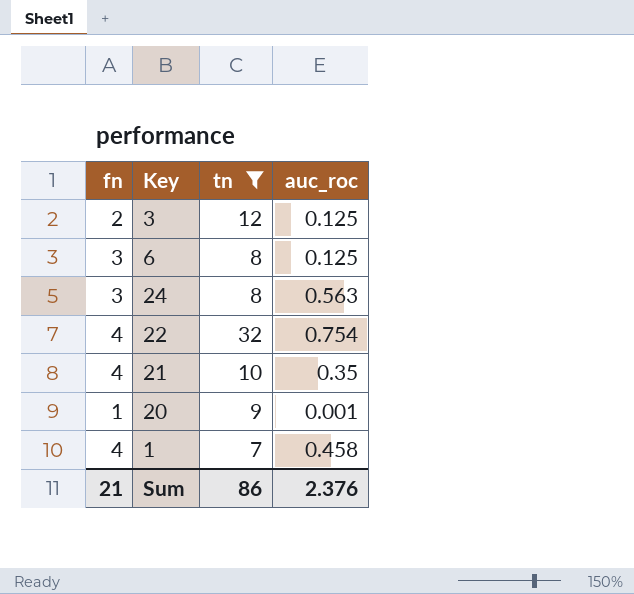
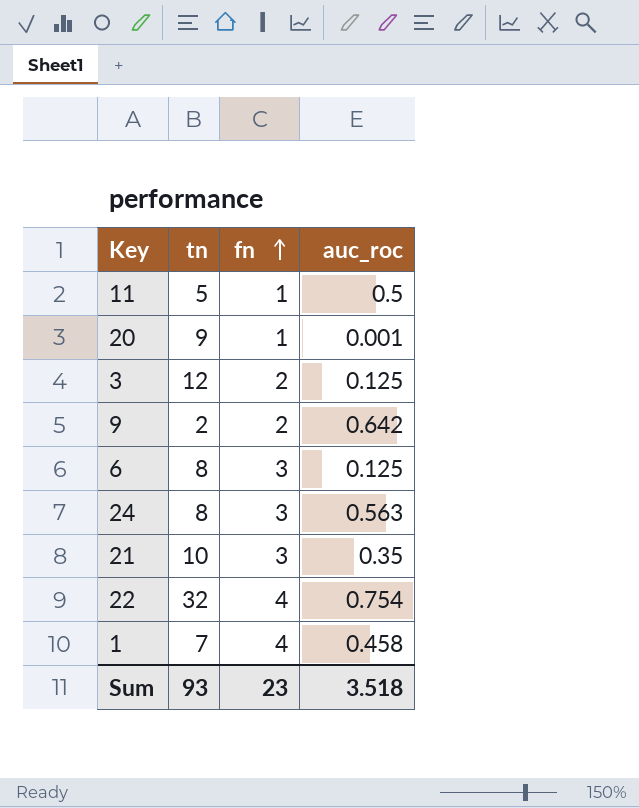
filter: tn >= 7 -> none
row order: none -> fn ascending
column fn | position: 1 -> 3
21 | fn: 4 -> 3
Sum | tn: 86 -> 93
Sum | fn: 21 -> 23
Sum | auc_roc: 2.376 -> 3.518

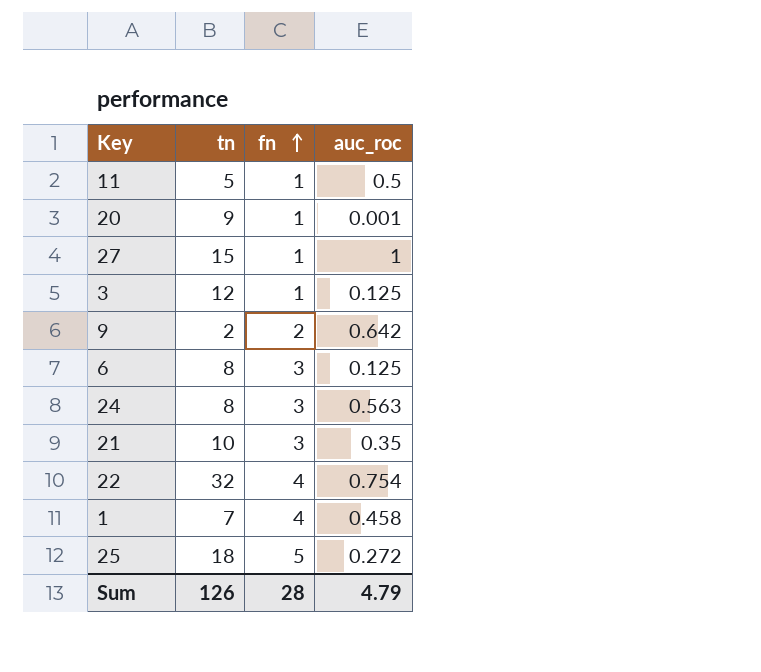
row 27: none -> 15 | 1 | 1
3 | fn: 2 -> 1
row 25: none -> 18 | 5 | 0.272
Sum | tn: 93 -> 126
Sum | fn: 23 -> 28
Sum | auc_roc: 3.518 -> 4.79

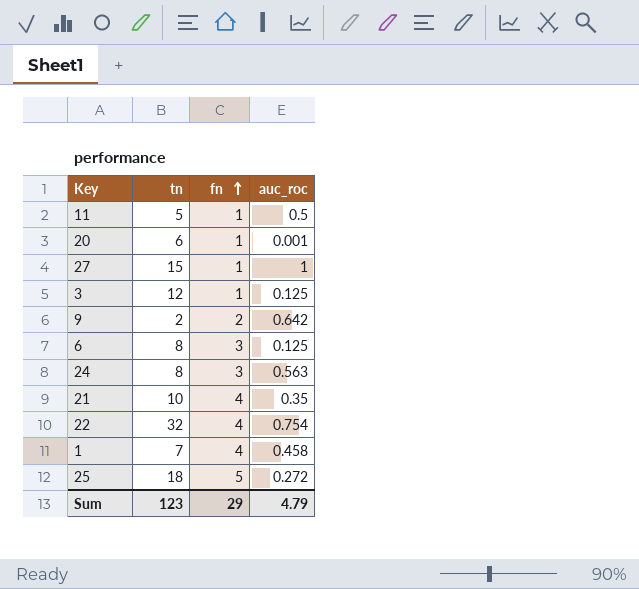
20 | tn: 9 -> 6
21 | fn: 3 -> 4
Sum | tn: 126 -> 123
Sum | fn: 28 -> 29

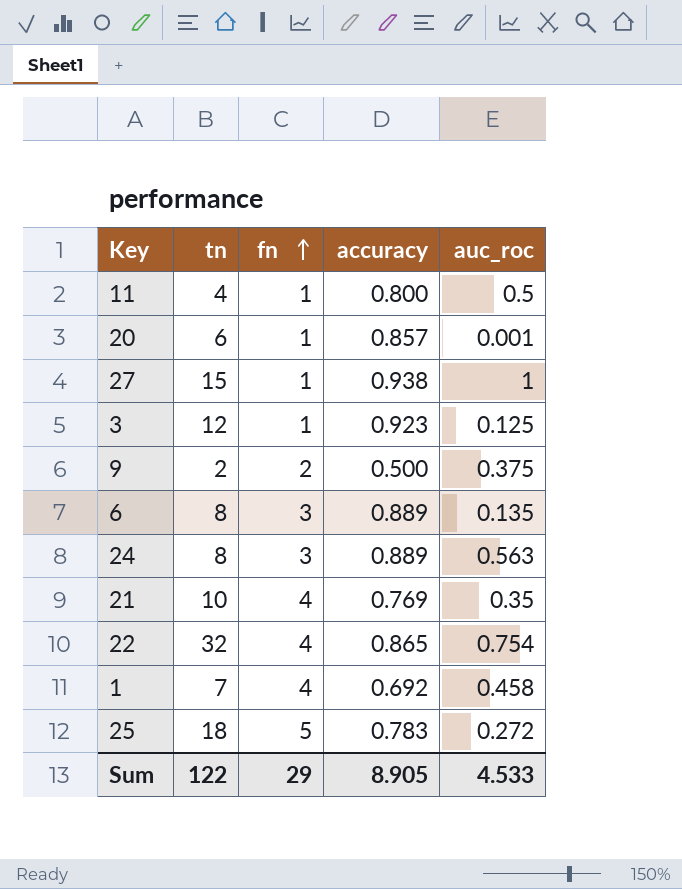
column accuracy | position: none -> 4
11 | tn: 5 -> 4
9 | auc_roc: 0.642 -> 0.375
6 | auc_roc: 0.125 -> 0.135
Sum | tn: 123 -> 122
Sum | auc_roc: 4.79 -> 4.533

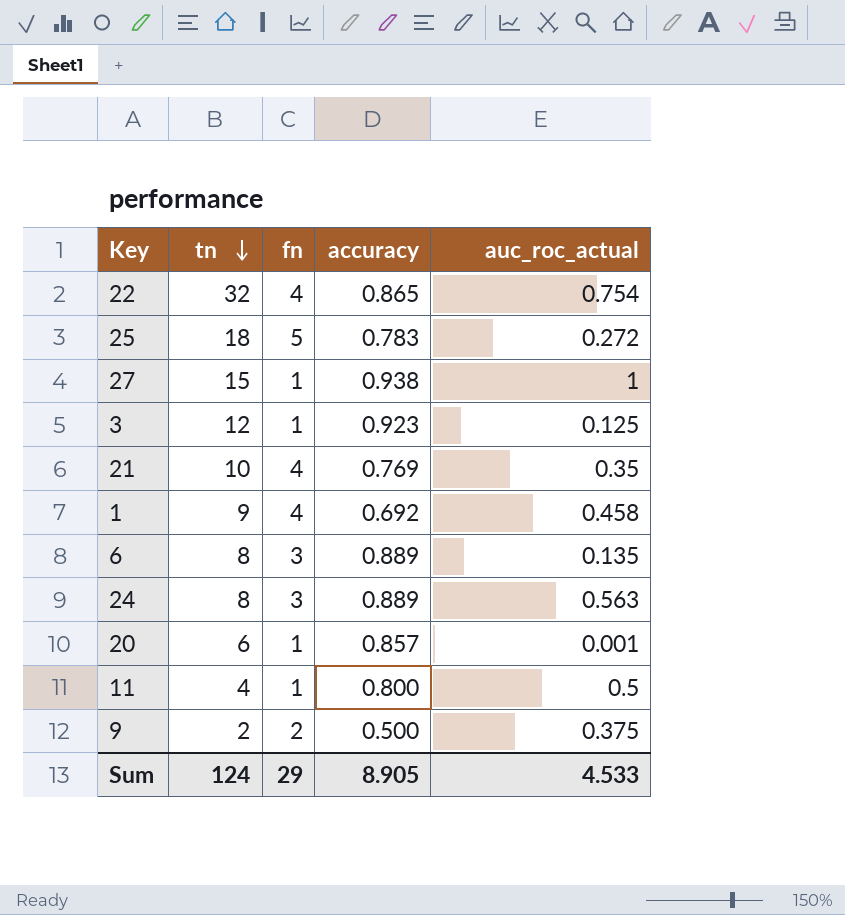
row order: fn ascending -> tn descending
column name: auc_roc -> auc_roc_actual
1 | tn: 7 -> 9
Sum | tn: 122 -> 124

